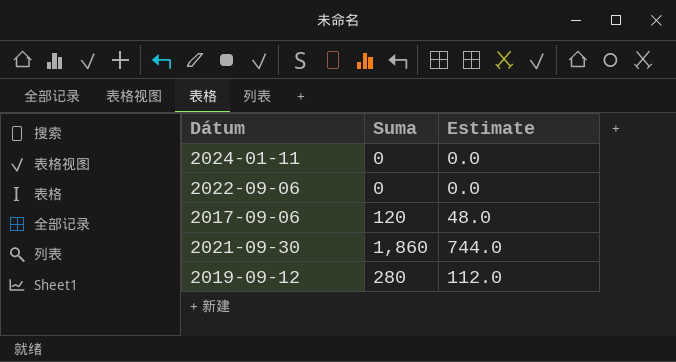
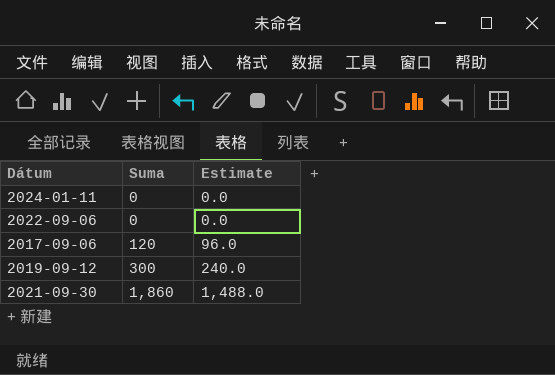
row order: none -> Suma ascending
column Estimate | formula: [Suma] * 0.4 -> [Suma] * 0.8
2019-09-12 | Suma: 280 -> 300

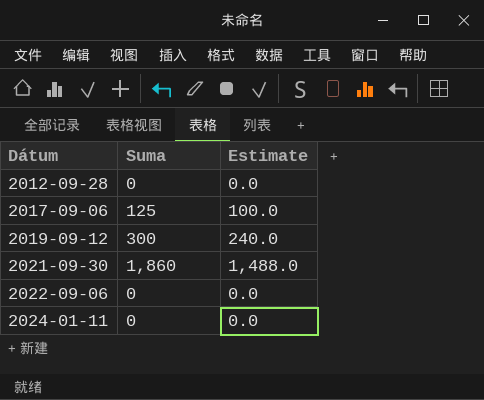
row order: Suma ascending -> Dátum ascending
row 2012-09-28: none -> 0 | 0.0
2017-09-06 | Suma: 120 -> 125
2017-09-06 | Estimate: 96.0 -> 100.0

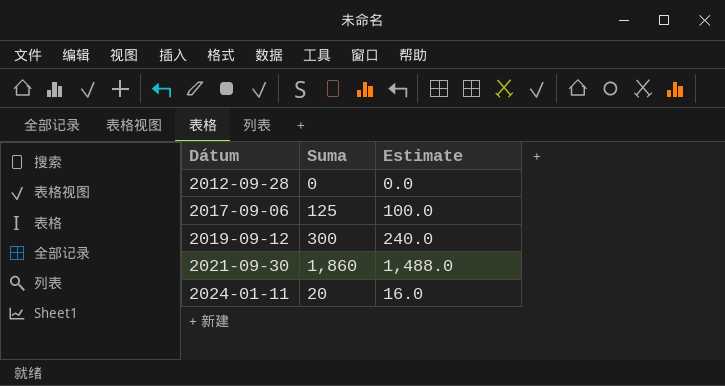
row 2022-09-06: 0 | 0.0 -> none
2024-01-11 | Suma: 0 -> 20
2024-01-11 | Estimate: 0.0 -> 16.0

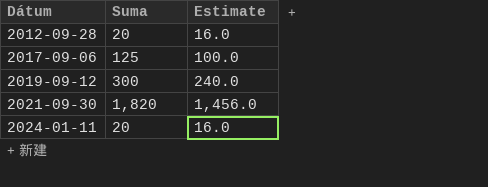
2012-09-28 | Suma: 0 -> 20
2012-09-28 | Estimate: 0.0 -> 16.0
2021-09-30 | Suma: 1,860 -> 1,820
2021-09-30 | Estimate: 1,488.0 -> 1,456.0

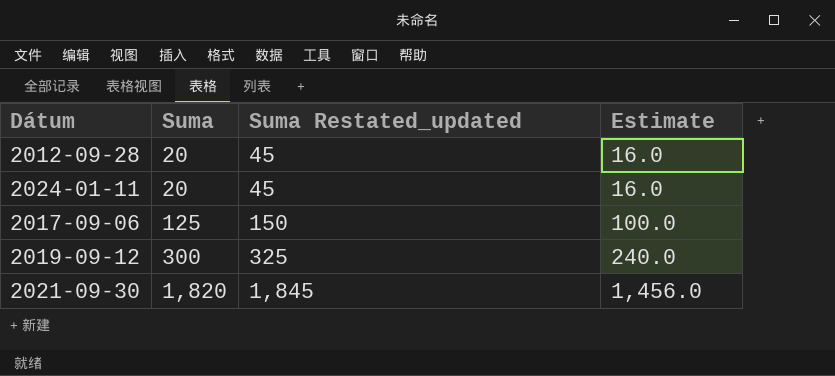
row order: Dátum ascending -> Suma ascending
column Suma Restated_updated | formula: none -> [Suma] + 25

